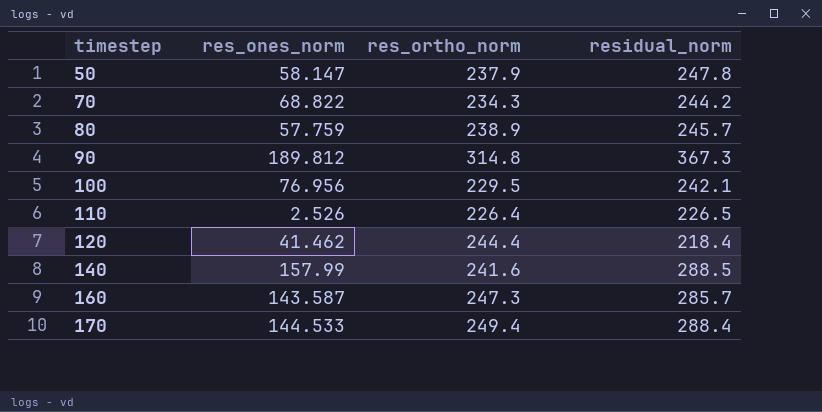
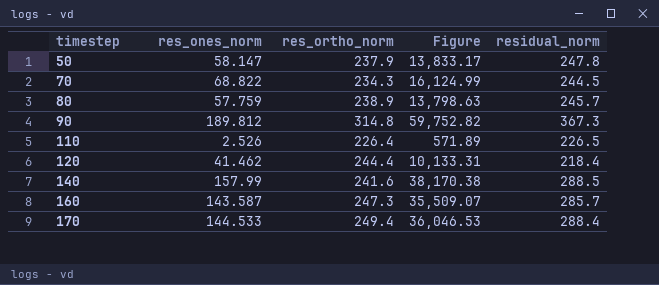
column Figure | formula: none -> [res_ones_norm] * [res_ortho_norm]
row 100: 76.956 | 229.5 | 242.1 -> none
70 | residual_norm: 244.2 -> 244.5

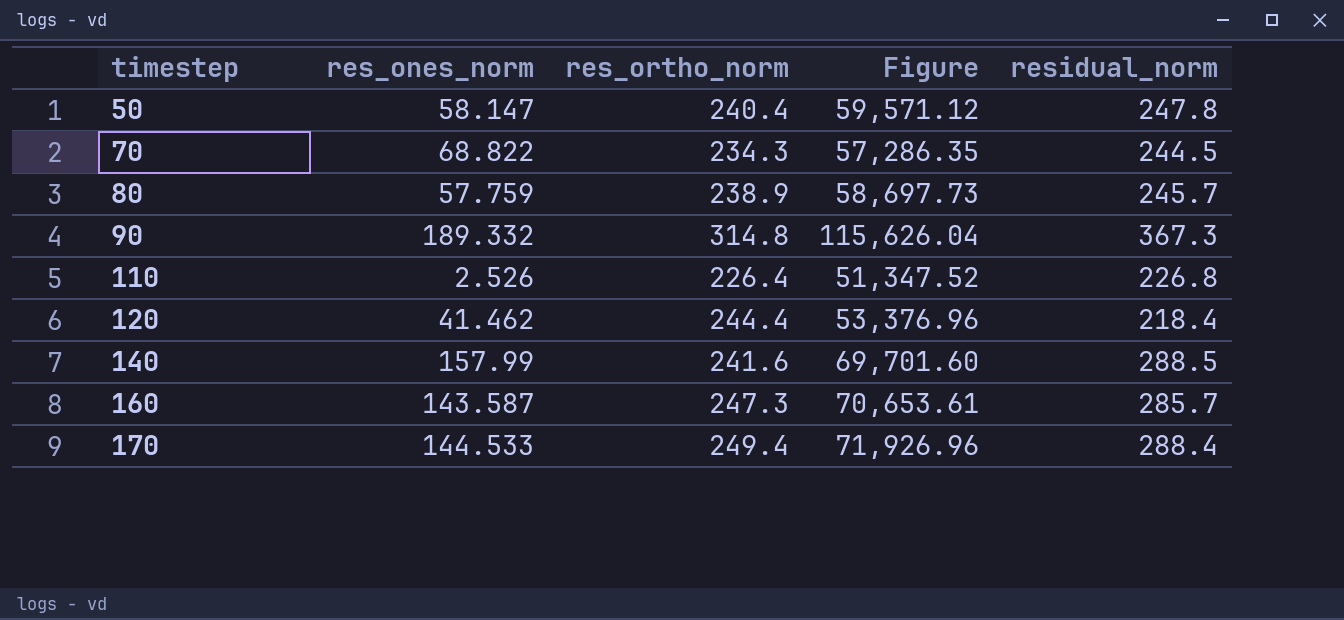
column Figure | formula: [res_ones_norm] * [res_ortho_norm] -> [res_ortho_norm] * [residual_norm]
50 | res_ortho_norm: 237.9 -> 240.4
90 | res_ones_norm: 189.812 -> 189.332
110 | residual_norm: 226.5 -> 226.8

